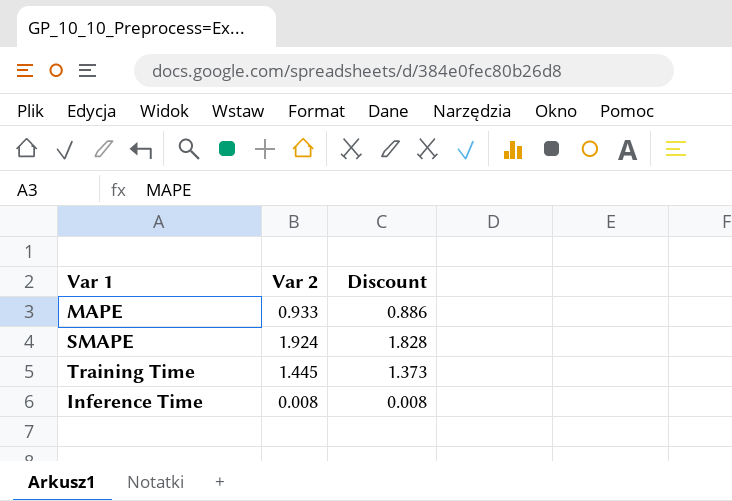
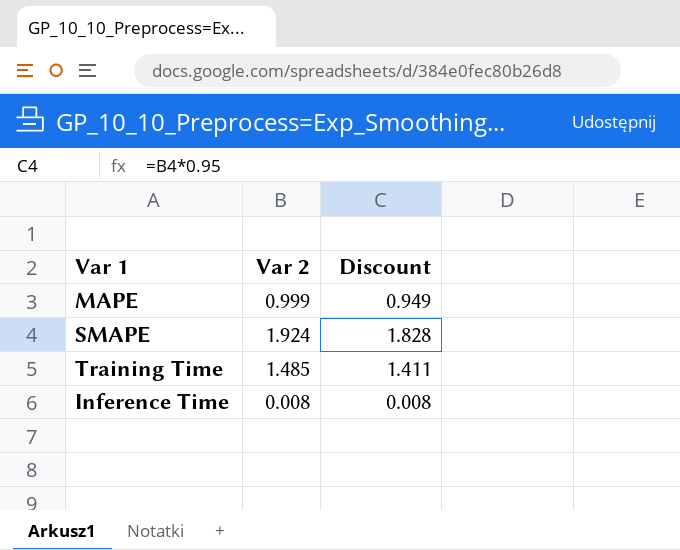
MAPE | Var 2: 0.933 -> 0.999
MAPE | Discount: 0.886 -> 0.949
Training Time | Var 2: 1.445 -> 1.485
Training Time | Discount: 1.373 -> 1.411

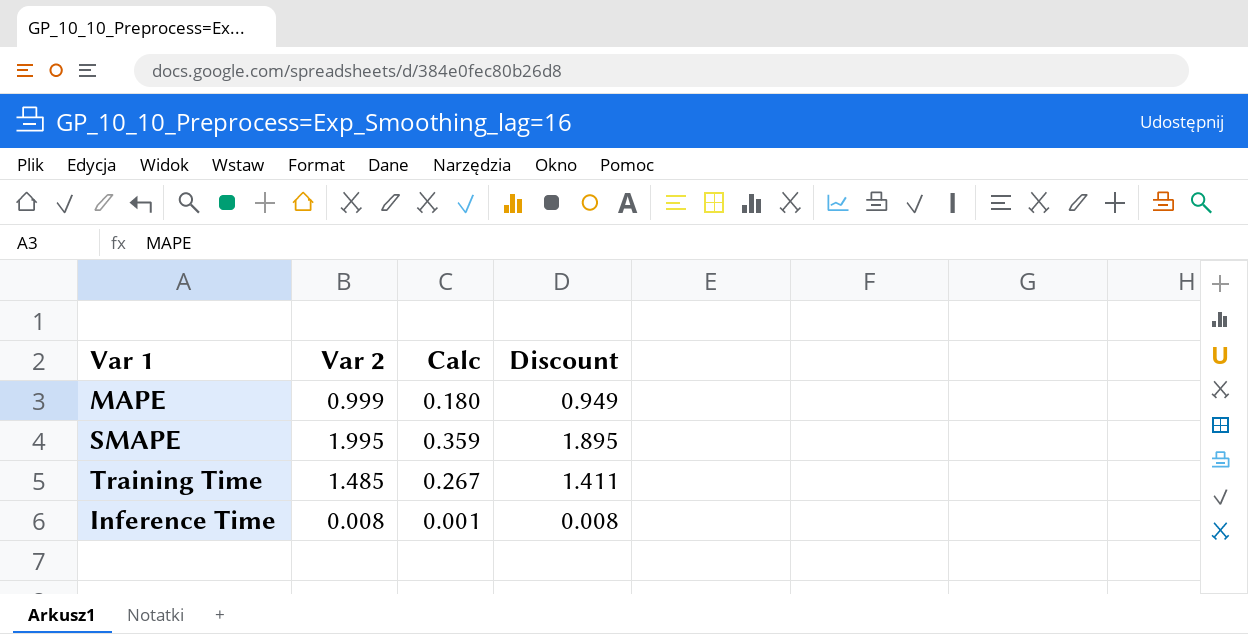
column Calc | formula: none -> [Var 2] * 0.18
SMAPE | Var 2: 1.924 -> 1.995
SMAPE | Discount: 1.828 -> 1.895

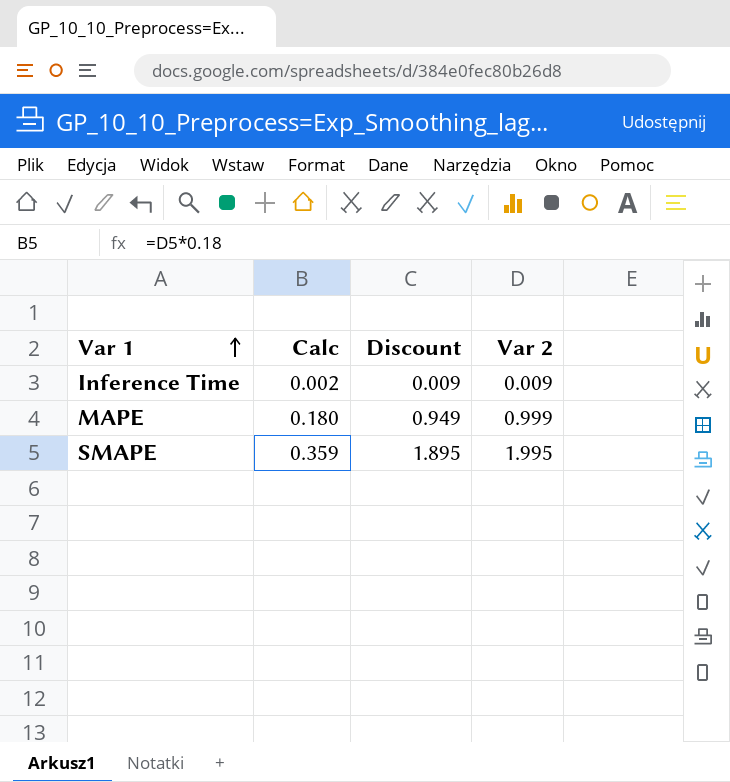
row order: none -> Var 1 ascending
column Var 2 | position: 2 -> 4
row Training Time: 1.485 | 0.267 | 1.411 -> none
Inference Time | Calc: 0.001 -> 0.002
Inference Time | Discount: 0.008 -> 0.009
Inference Time | Var 2: 0.008 -> 0.009

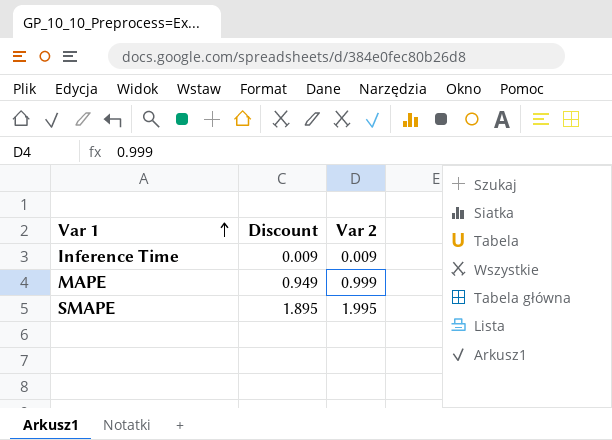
column Calc | formula: [Var 2] * 0.18 -> none

